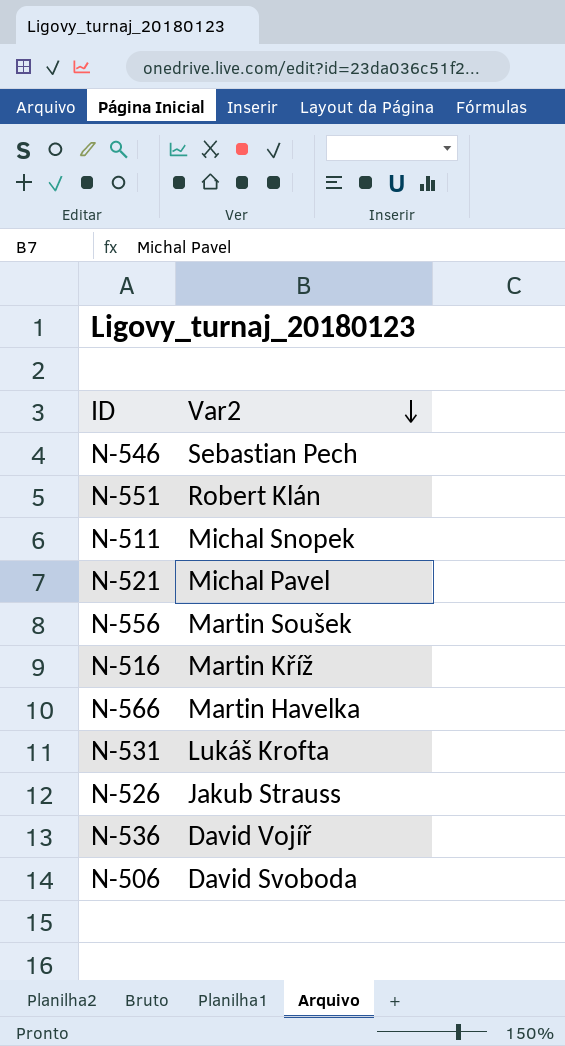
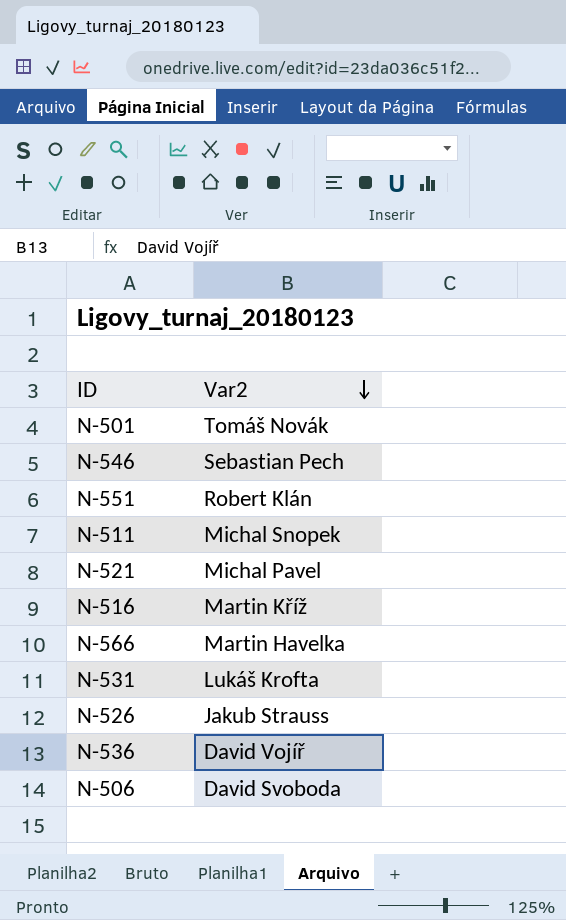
row N-556: Martin Soušek -> none
row N-501: none -> Tomáš Novák

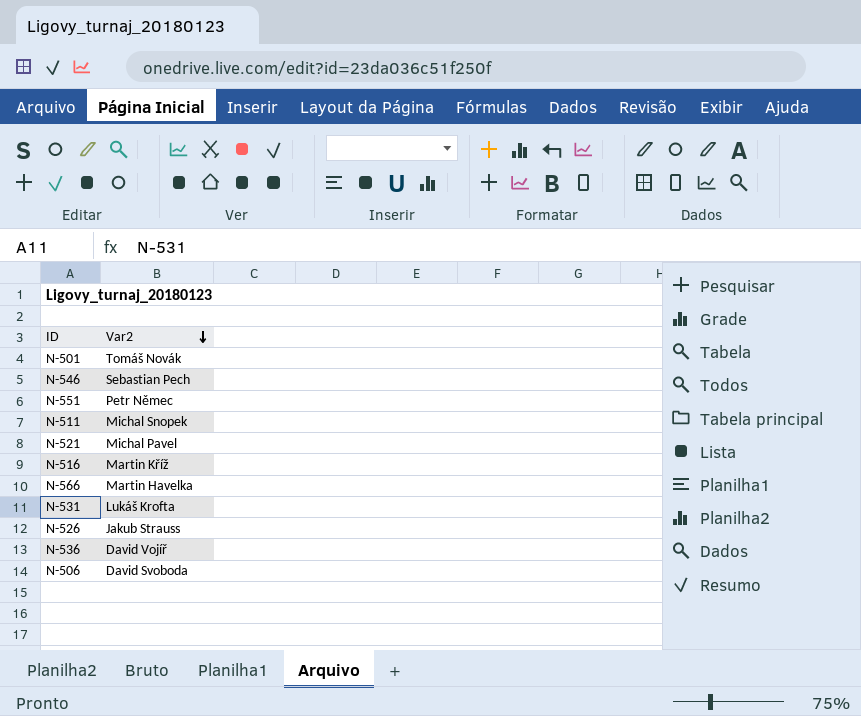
N-551 | Var2: Robert Klán -> Petr Němec

